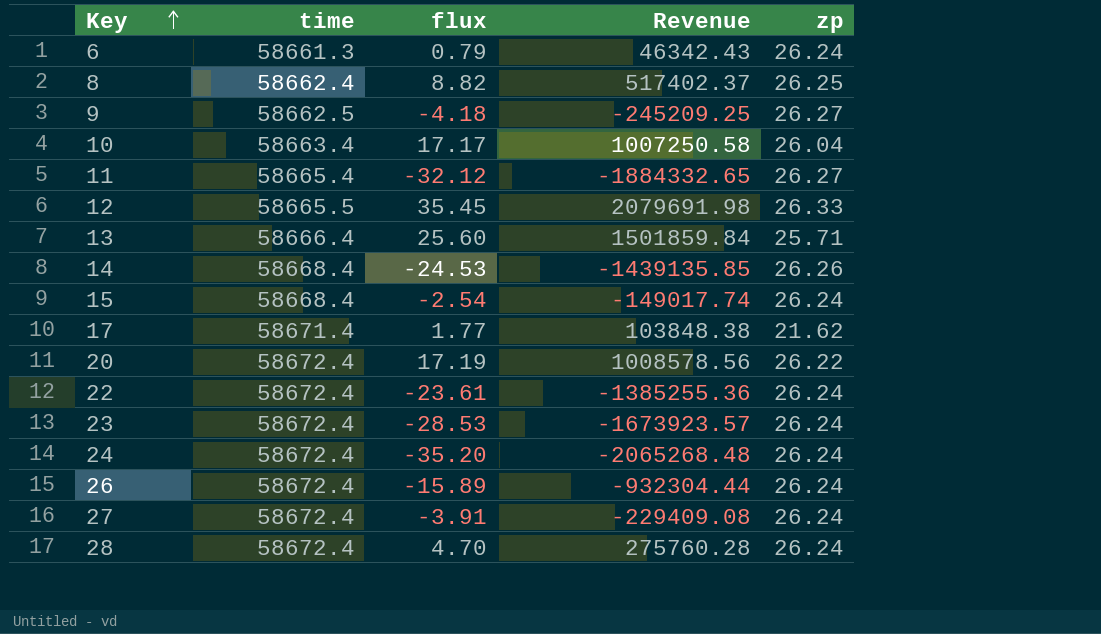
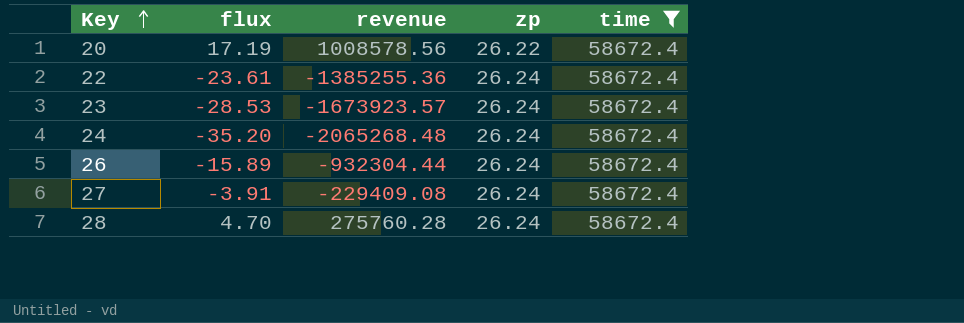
filter: none -> time = 58672.4
column name: Revenue -> revenue
column time | position: 2 -> 5

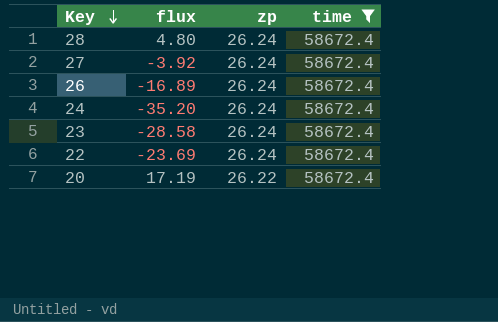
row order: Key ascending -> Key descending
column revenue | formula: [flux] * [time] -> none
28 | flux: 4.70 -> 4.80
27 | flux: -3.91 -> -3.92
26 | flux: -15.89 -> -16.89
23 | flux: -28.53 -> -28.58
22 | flux: -23.61 -> -23.69

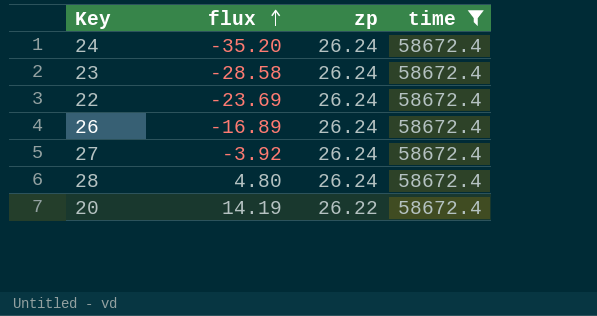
row order: Key descending -> flux ascending
20 | flux: 17.19 -> 14.19

